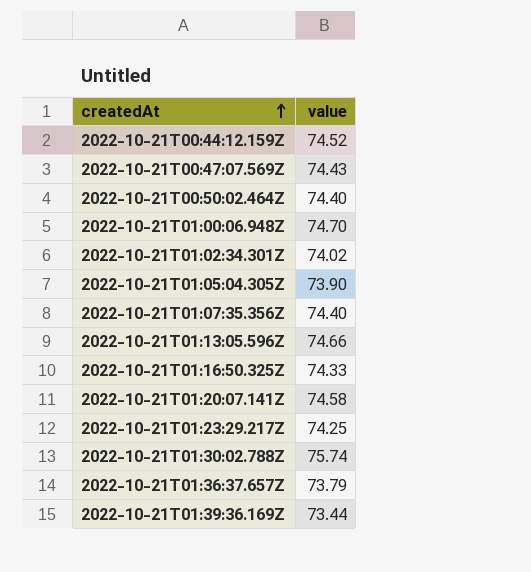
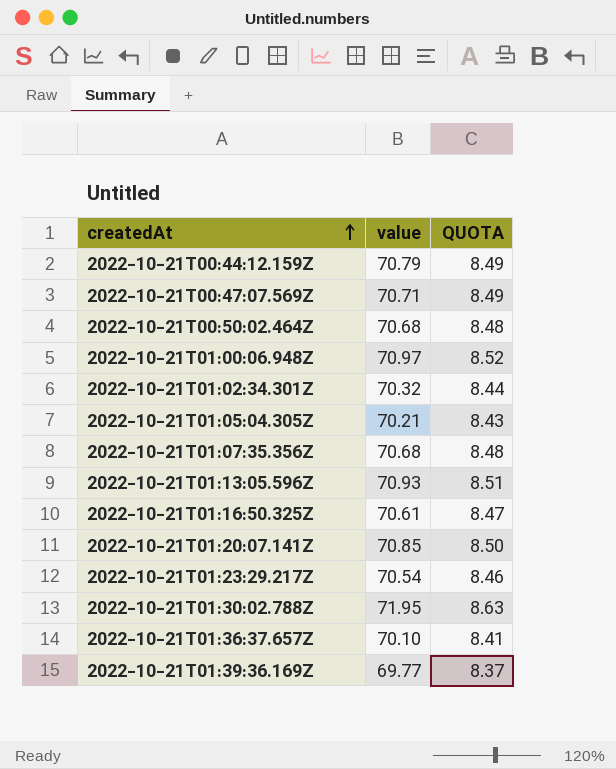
column QUOTA | formula: none -> [value] * 0.12
2022-10-21T00:44:12.159Z | value: 74.52 -> 70.79
2022-10-21T00:47:07.569Z | value: 74.43 -> 70.71
2022-10-21T00:50:02.464Z | value: 74.40 -> 70.68
2022-10-21T01:00:06.948Z | value: 74.70 -> 70.97
2022-10-21T01:02:34.301Z | value: 74.02 -> 70.32
2022-10-21T01:05:04.305Z | value: 73.90 -> 70.21
2022-10-21T01:07:35.356Z | value: 74.40 -> 70.68
2022-10-21T01:13:05.596Z | value: 74.66 -> 70.93
2022-10-21T01:16:50.325Z | value: 74.33 -> 70.61
2022-10-21T01:20:07.141Z | value: 74.58 -> 70.85
2022-10-21T01:23:29.217Z | value: 74.25 -> 70.54
2022-10-21T01:30:02.788Z | value: 75.74 -> 71.95
2022-10-21T01:36:37.657Z | value: 73.79 -> 70.10
2022-10-21T01:39:36.169Z | value: 73.44 -> 69.77

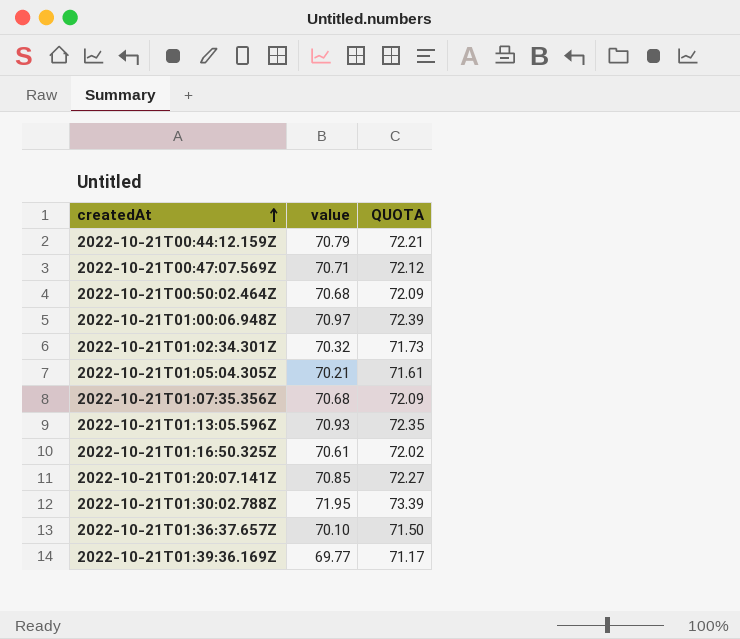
column QUOTA | formula: [value] * 0.12 -> [value] * 1.02
row 2022-10-21T01:23:29.217Z: 70.54 | 8.46 -> none

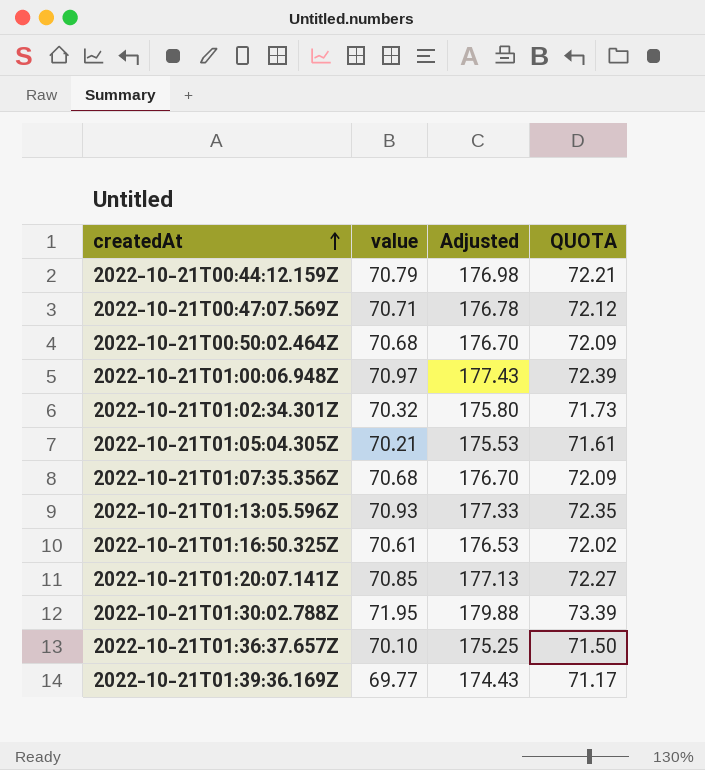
column Adjusted | formula: none -> [value] * 2.5

